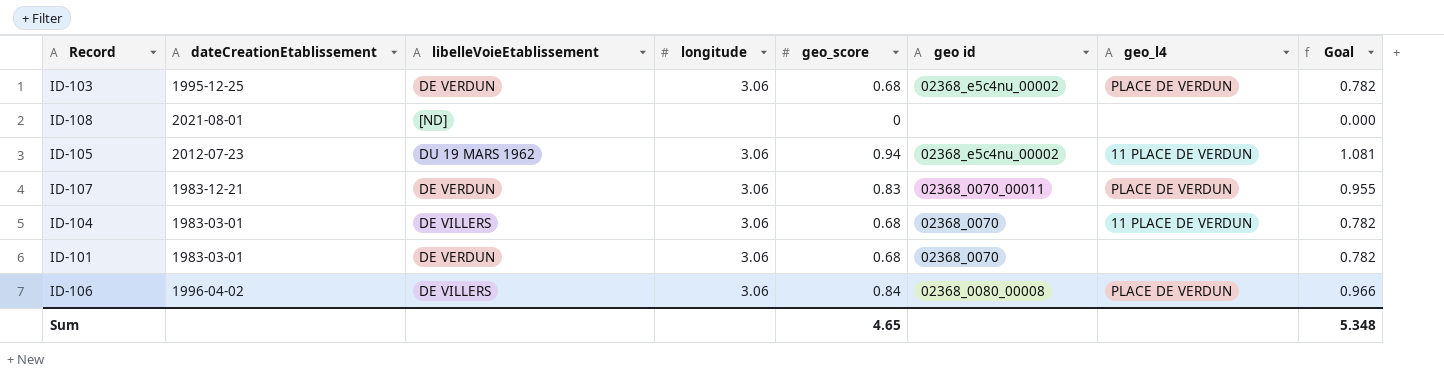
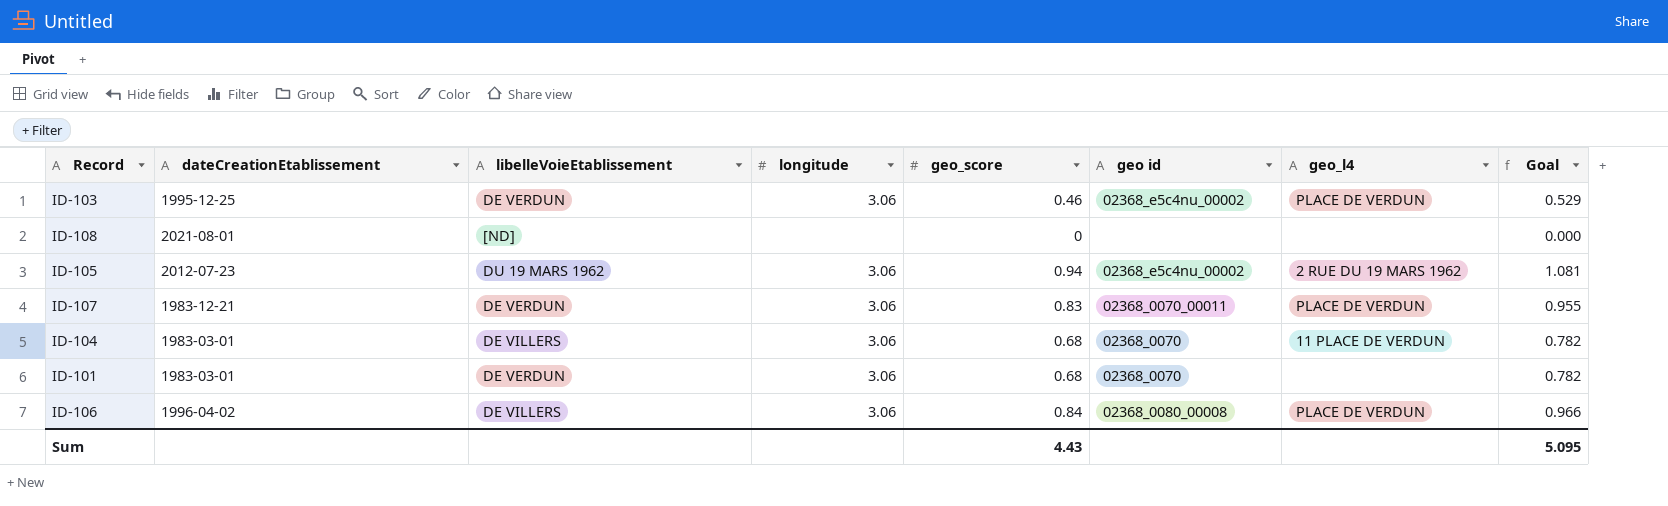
ID-103 | geo_score: 0.68 -> 0.46
ID-103 | Goal: 0.782 -> 0.529
ID-105 | geo_l4: 11 PLACE DE VERDUN -> 2 RUE DU 19 MARS 1962
Sum | geo_score: 4.65 -> 4.43
Sum | Goal: 5.348 -> 5.095

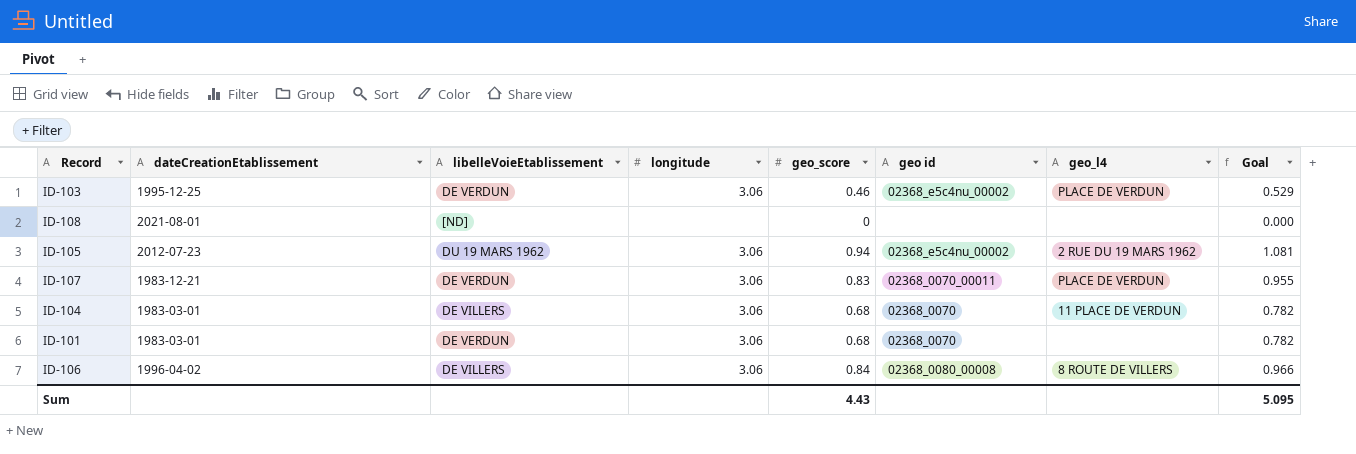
ID-106 | geo_l4: PLACE DE VERDUN -> 8 ROUTE DE VILLERS

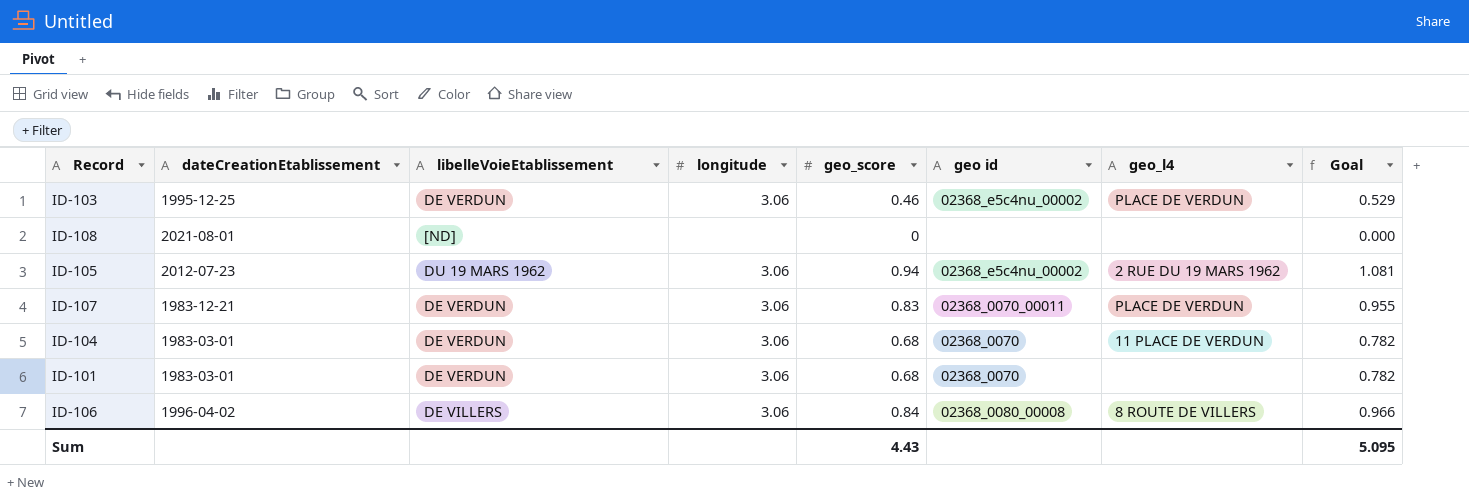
ID-104 | libelleVoieEtablissement: DE VILLERS -> DE VERDUN

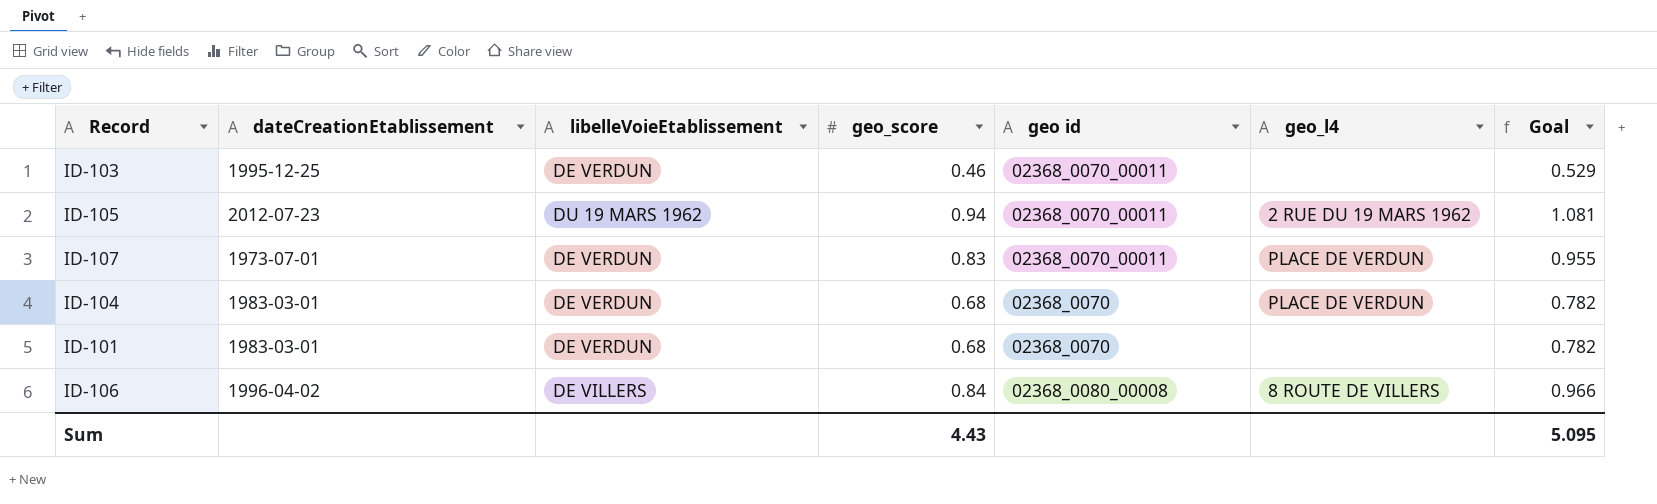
column longitude | position: 4 -> none
row ID-108: 2021-08-01 | [ND] | none | 0 | none | none | 0.000 -> none
ID-103 | geo id: 02368_e5c4nu_00002 -> 02368_0070_00011
ID-103 | geo_l4: PLACE DE VERDUN -> none
ID-105 | geo id: 02368_e5c4nu_00002 -> 02368_0070_00011
ID-107 | dateCreationEtablissement: 1983-12-21 -> 1973-07-01
ID-104 | geo_l4: 11 PLACE DE VERDUN -> PLACE DE VERDUN

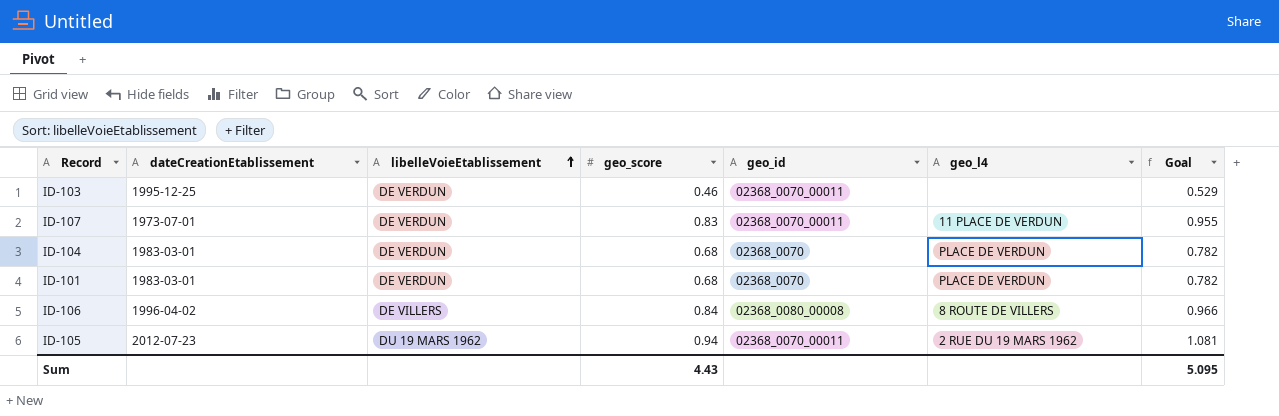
row order: none -> libelleVoieEtablissement ascending
column name: geo id -> geo_id
ID-107 | geo_l4: PLACE DE VERDUN -> 11 PLACE DE VERDUN
ID-101 | geo_l4: none -> PLACE DE VERDUN

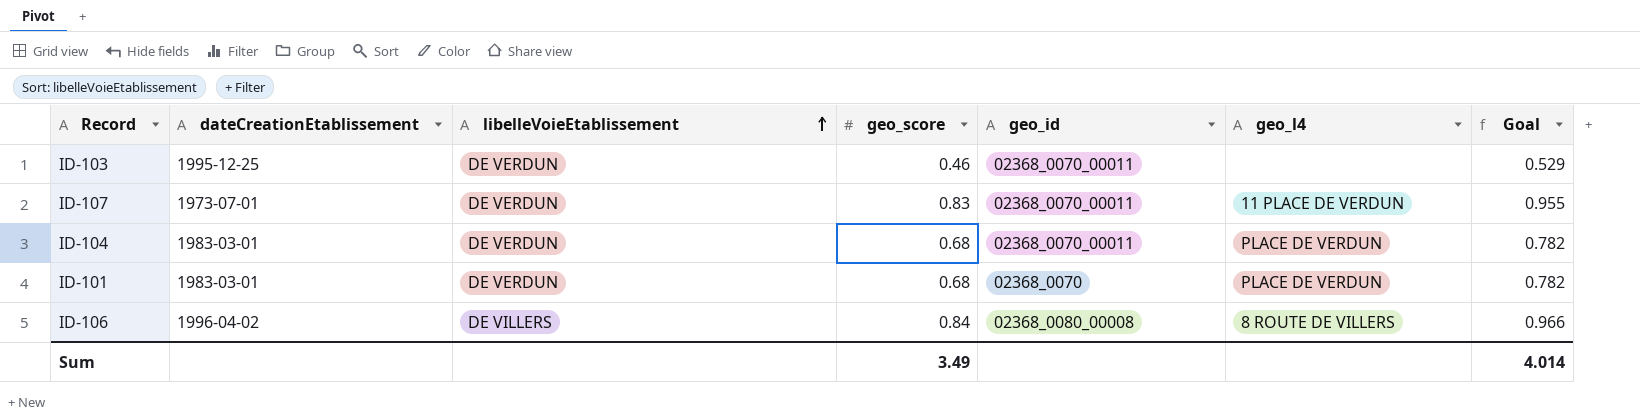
row ID-105: 2012-07-23 | DU 19 MARS 1962 | 0.94 | 02368_0070_00011 | 2 RUE DU 19 MARS 1962 | 1.081 -> none
ID-104 | geo_id: 02368_0070 -> 02368_0070_00011
Sum | geo_score: 4.43 -> 3.49
Sum | Goal: 5.095 -> 4.014

